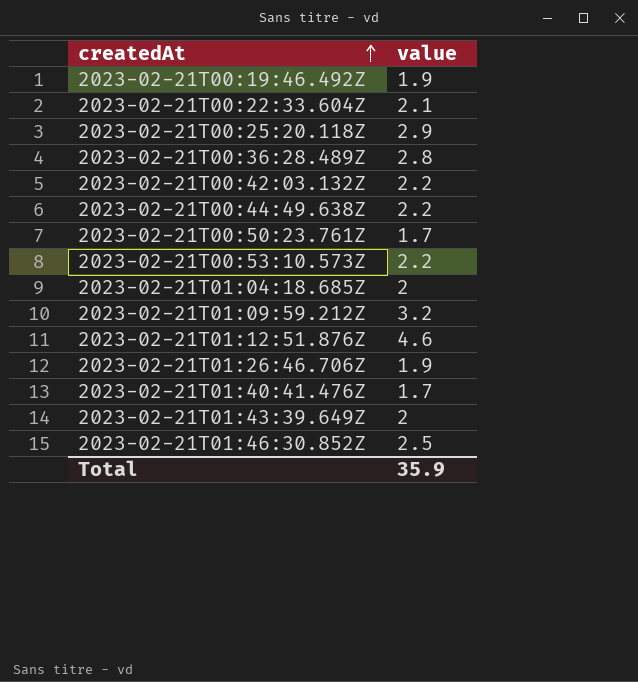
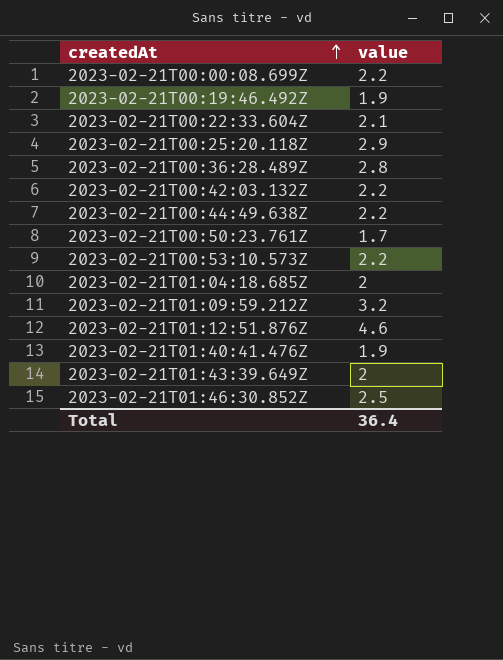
row 2023-02-21T01:26:46.706Z: 1.9 -> none
row 2023-02-21T00:00:08.699Z: none -> 2.2
2023-02-21T01:40:41.476Z | value: 1.7 -> 1.9
Total | value: 35.9 -> 36.4

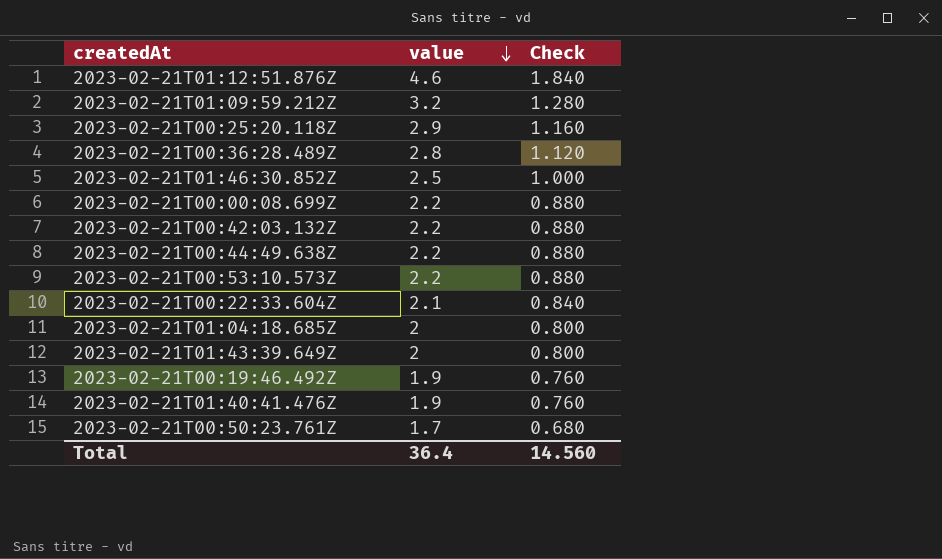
row order: createdAt ascending -> value descending
column Check | formula: none -> [value] * 0.4

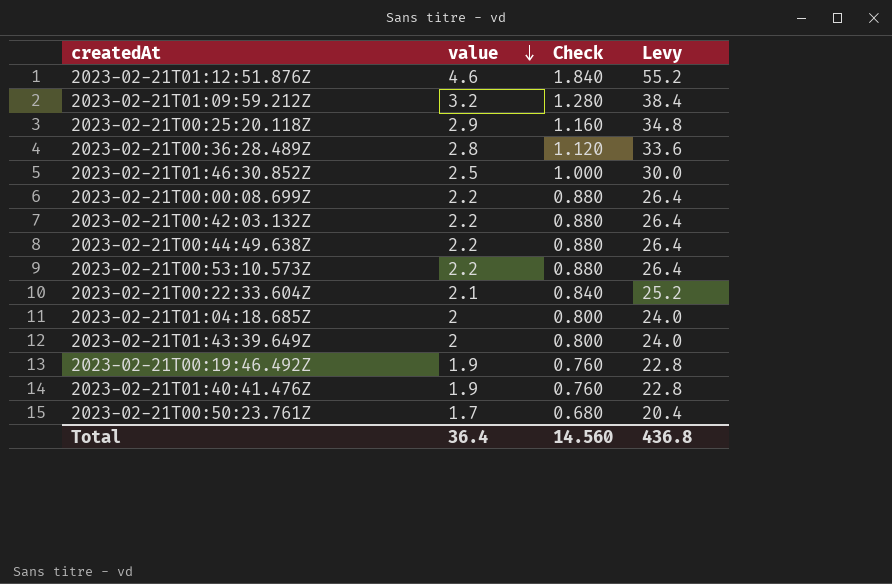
column Levy | formula: none -> [value] * 12

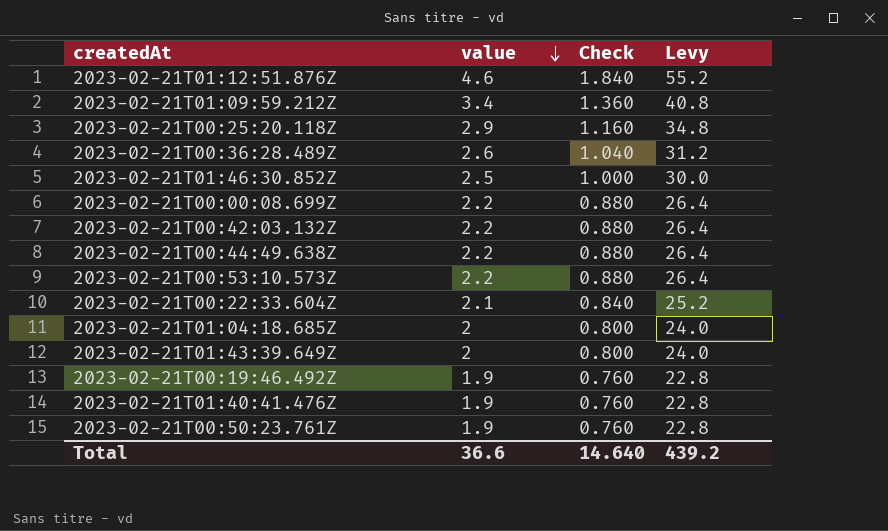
2023-02-21T01:09:59.212Z | value: 3.2 -> 3.4
2023-02-21T01:09:59.212Z | Check: 1.280 -> 1.360
2023-02-21T01:09:59.212Z | Levy: 38.4 -> 40.8
2023-02-21T00:36:28.489Z | value: 2.8 -> 2.6
2023-02-21T00:36:28.489Z | Check: 1.120 -> 1.040
2023-02-21T00:36:28.489Z | Levy: 33.6 -> 31.2
2023-02-21T00:50:23.761Z | value: 1.7 -> 1.9
2023-02-21T00:50:23.761Z | Check: 0.680 -> 0.760
2023-02-21T00:50:23.761Z | Levy: 20.4 -> 22.8
Total | value: 36.4 -> 36.6
Total | Check: 14.560 -> 14.640
Total | Levy: 436.8 -> 439.2

